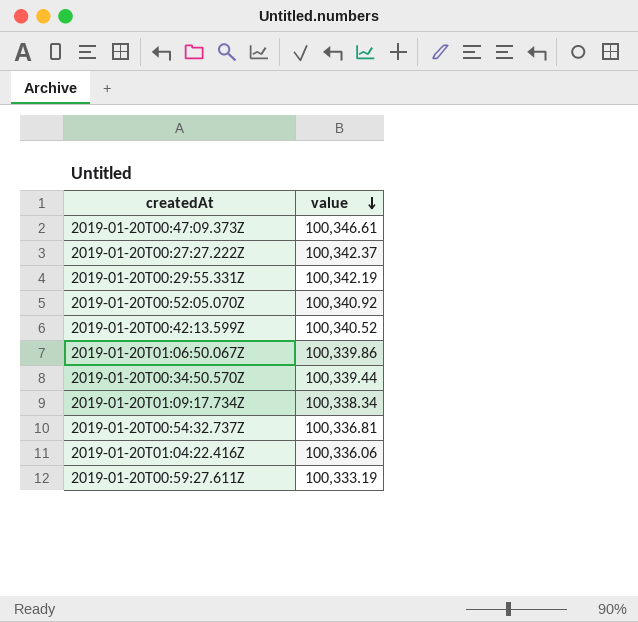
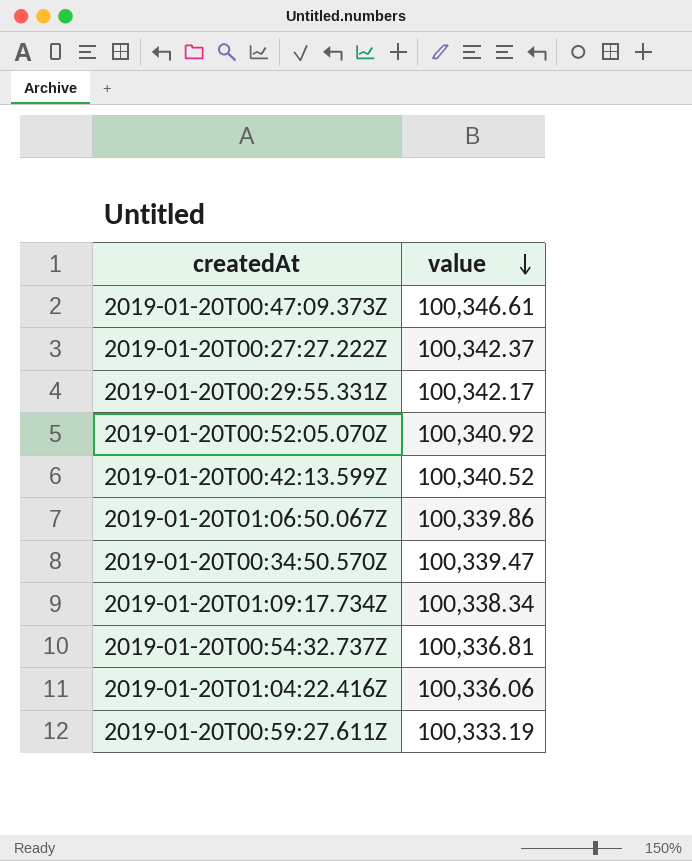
2019-01-20T00:29:55.331Z | value: 100,342.19 -> 100,342.17
2019-01-20T00:34:50.570Z | value: 100,339.44 -> 100,339.47

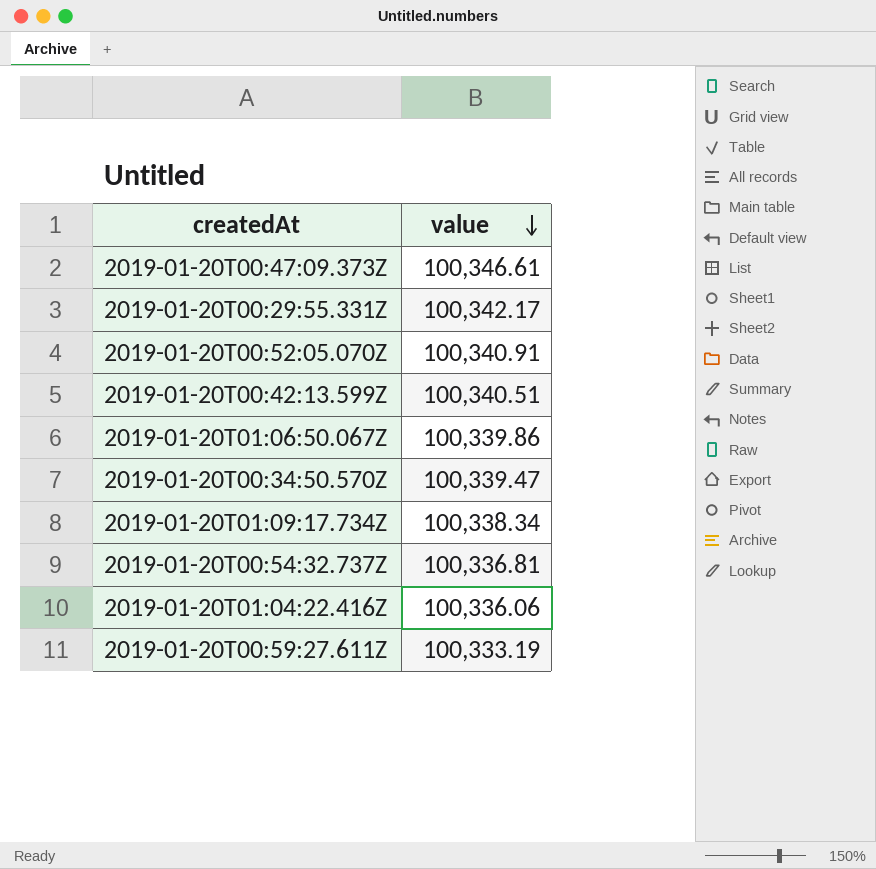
row 2019-01-20T00:27:27.222Z: 100,342.37 -> none
2019-01-20T00:52:05.070Z | value: 100,340.92 -> 100,340.91
2019-01-20T00:42:13.599Z | value: 100,340.52 -> 100,340.51

